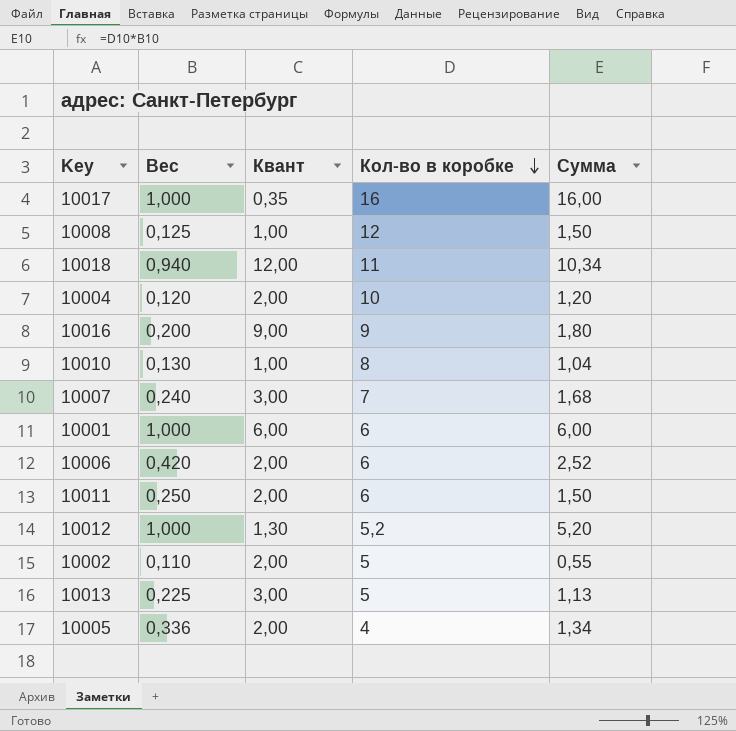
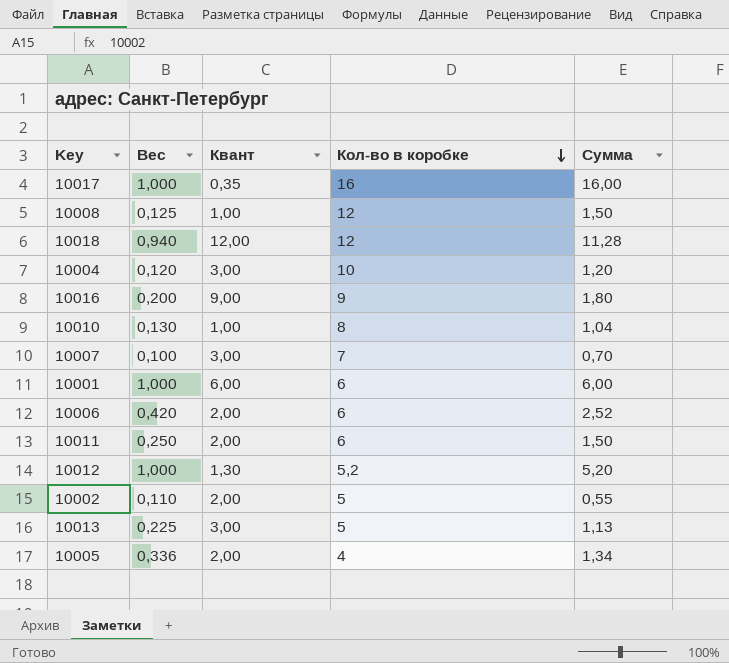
10018 | Кол-во в коробке: 11 -> 12
10018 | Сумма: 10,34 -> 11,28
10004 | Квант: 2,00 -> 3,00
10007 | Вес: 0,240 -> 0,100
10007 | Сумма: 1,68 -> 0,70

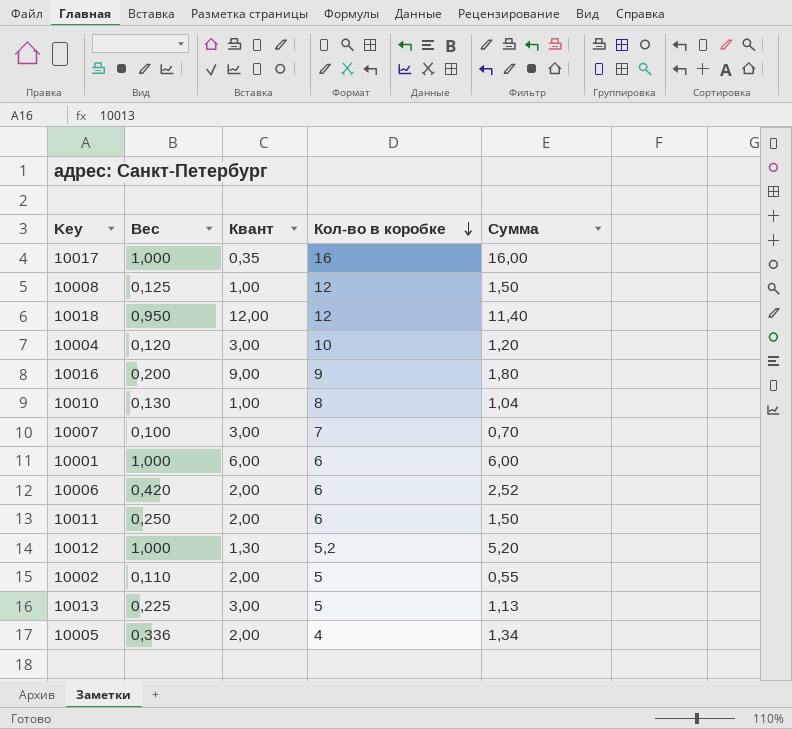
10018 | Вес: 0,940 -> 0,950
10018 | Сумма: 11,28 -> 11,40

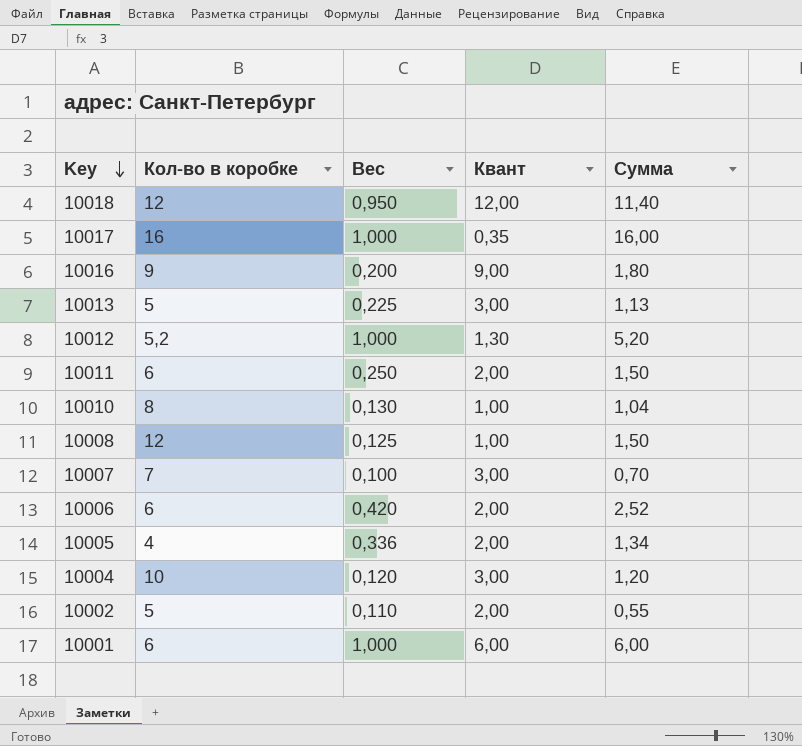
row order: Кол-во в коробке descending -> Key descending
column Кол-во в коробке | position: 4 -> 2

